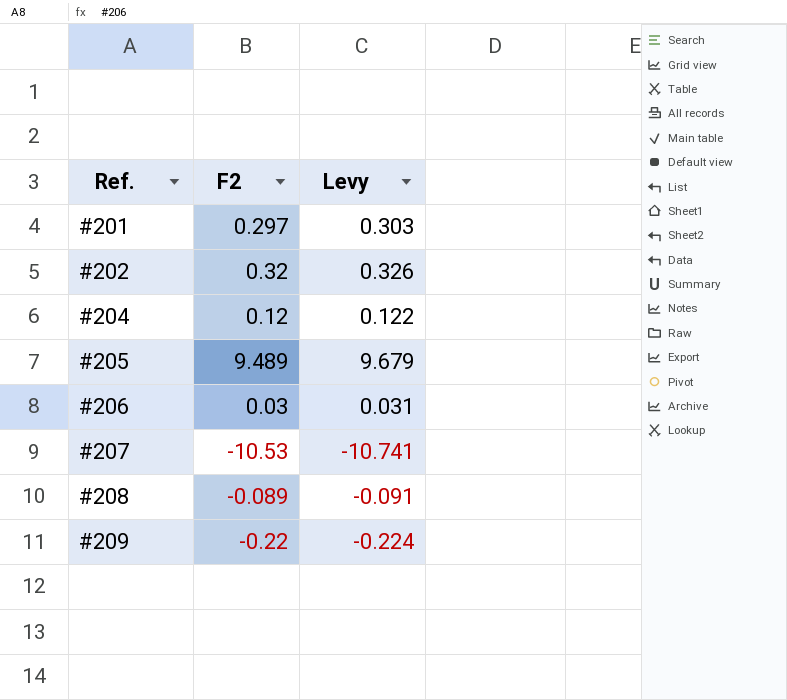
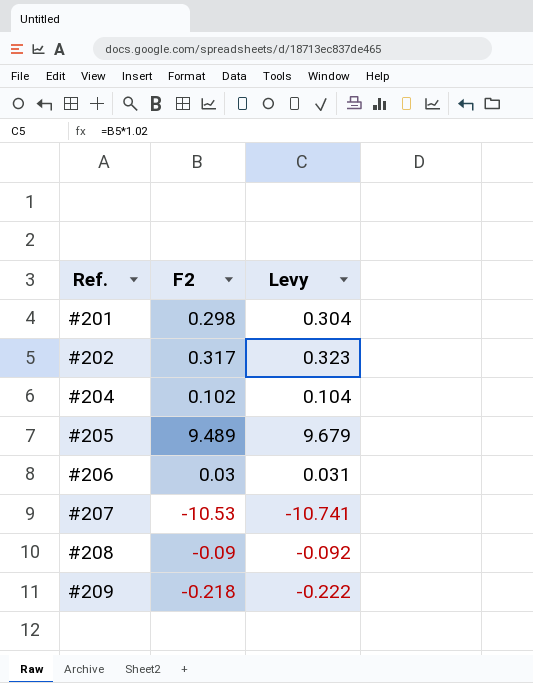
#201 | F2: 0.297 -> 0.298
#201 | Levy: 0.303 -> 0.304
#202 | F2: 0.32 -> 0.317
#202 | Levy: 0.326 -> 0.323
#204 | F2: 0.12 -> 0.102
#204 | Levy: 0.122 -> 0.104
#208 | F2: -0.089 -> -0.09
#208 | Levy: -0.091 -> -0.092
#209 | F2: -0.22 -> -0.218
#209 | Levy: -0.224 -> -0.222

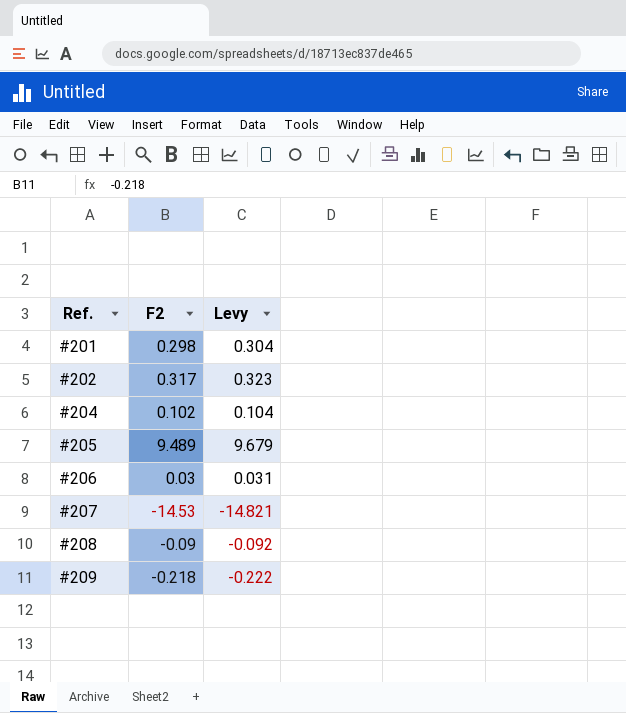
#207 | F2: -10.53 -> -14.53
#207 | Levy: -10.741 -> -14.821

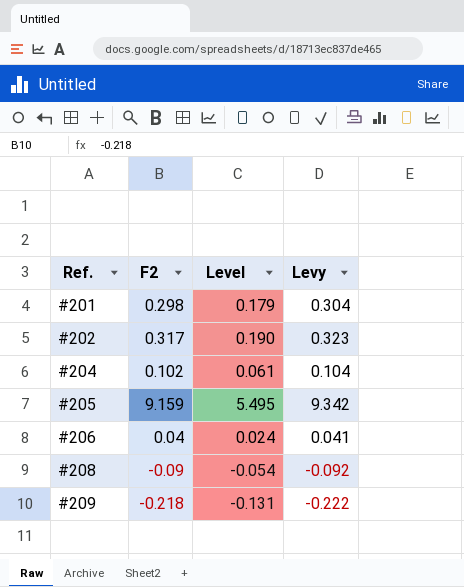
column Level | formula: none -> [F2] * 0.6
row #207: -14.53 | -14.821 -> none
#205 | F2: 9.489 -> 9.159
#205 | Levy: 9.679 -> 9.342
#206 | F2: 0.03 -> 0.04
#206 | Levy: 0.031 -> 0.041

